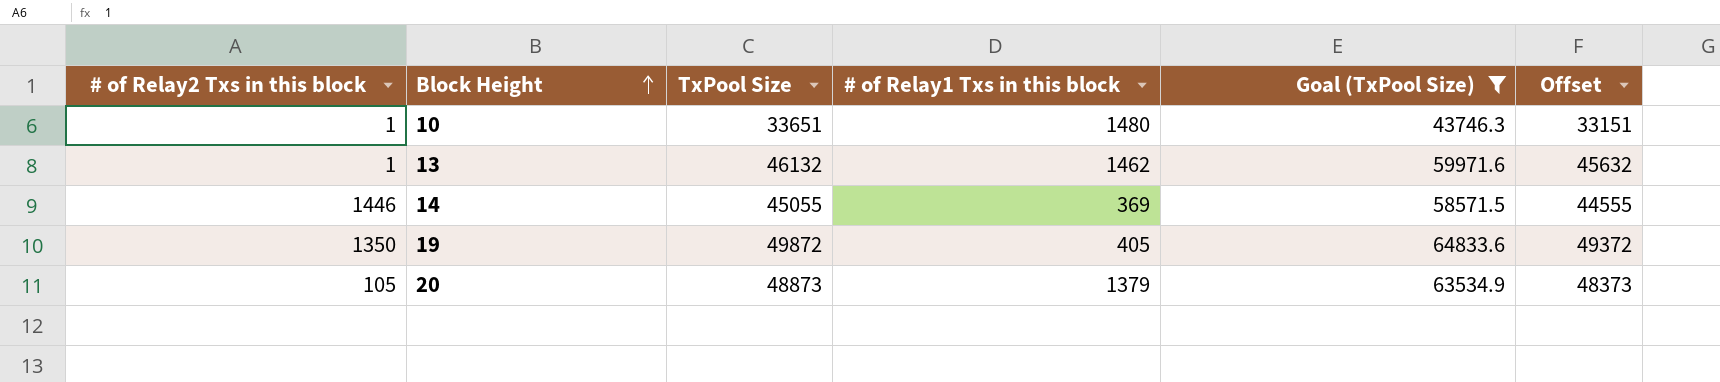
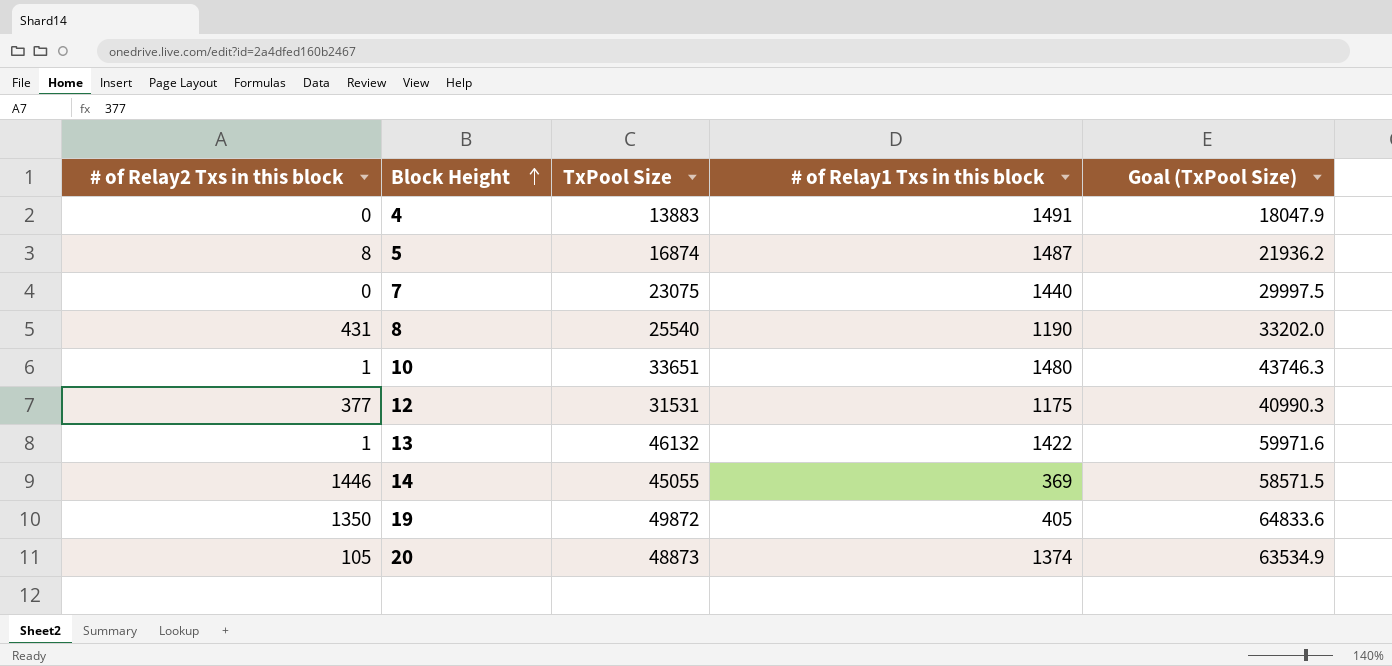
filter: Goal (TxPool Size) >= 43746.3 -> none
column Offset | formula: [TxPool Size] - 500 -> none
13 | # of Relay1 Txs in this block: 1462 -> 1422
20 | # of Relay1 Txs in this block: 1379 -> 1374

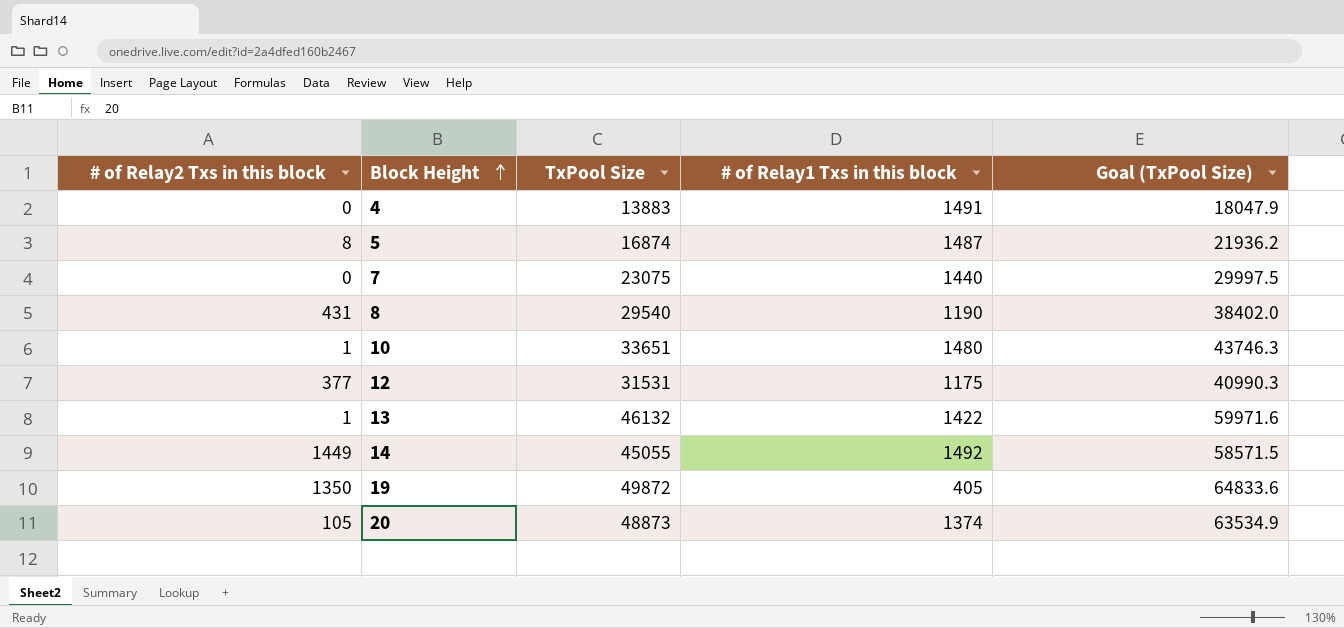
8 | TxPool Size: 25540 -> 29540
8 | Goal (TxPool Size): 33202.0 -> 38402.0
14 | # of Relay2 Txs in this block: 1446 -> 1449
14 | # of Relay1 Txs in this block: 369 -> 1492

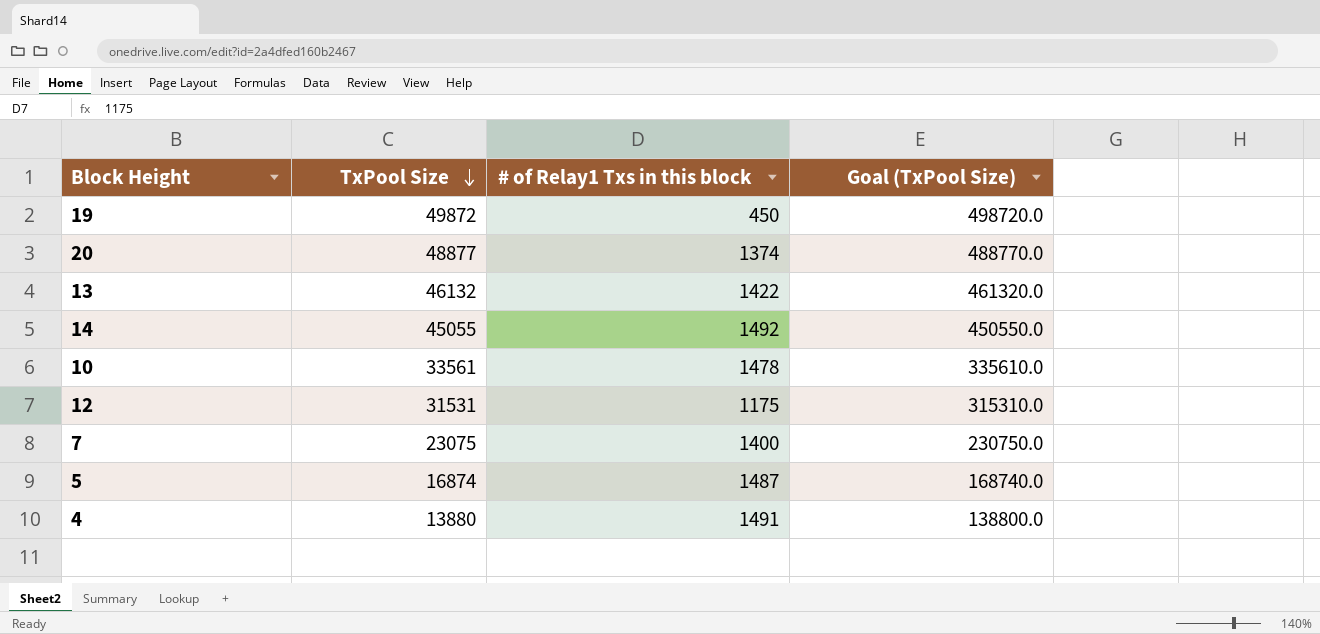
row order: Block Height ascending -> TxPool Size descending
column # of Relay2 Txs in this block | position: 1 -> none
column Goal (TxPool Size) | formula: [TxPool Size] * 1.3 -> [TxPool Size] * 10
row 8: 431 | 29540 | 1190 | 38402.0 -> none
19 | # of Relay1 Txs in this block: 405 -> 450
20 | TxPool Size: 48873 -> 48877
10 | TxPool Size: 33651 -> 33561
10 | # of Relay1 Txs in this block: 1480 -> 1478
7 | # of Relay1 Txs in this block: 1440 -> 1400
4 | TxPool Size: 13883 -> 13880

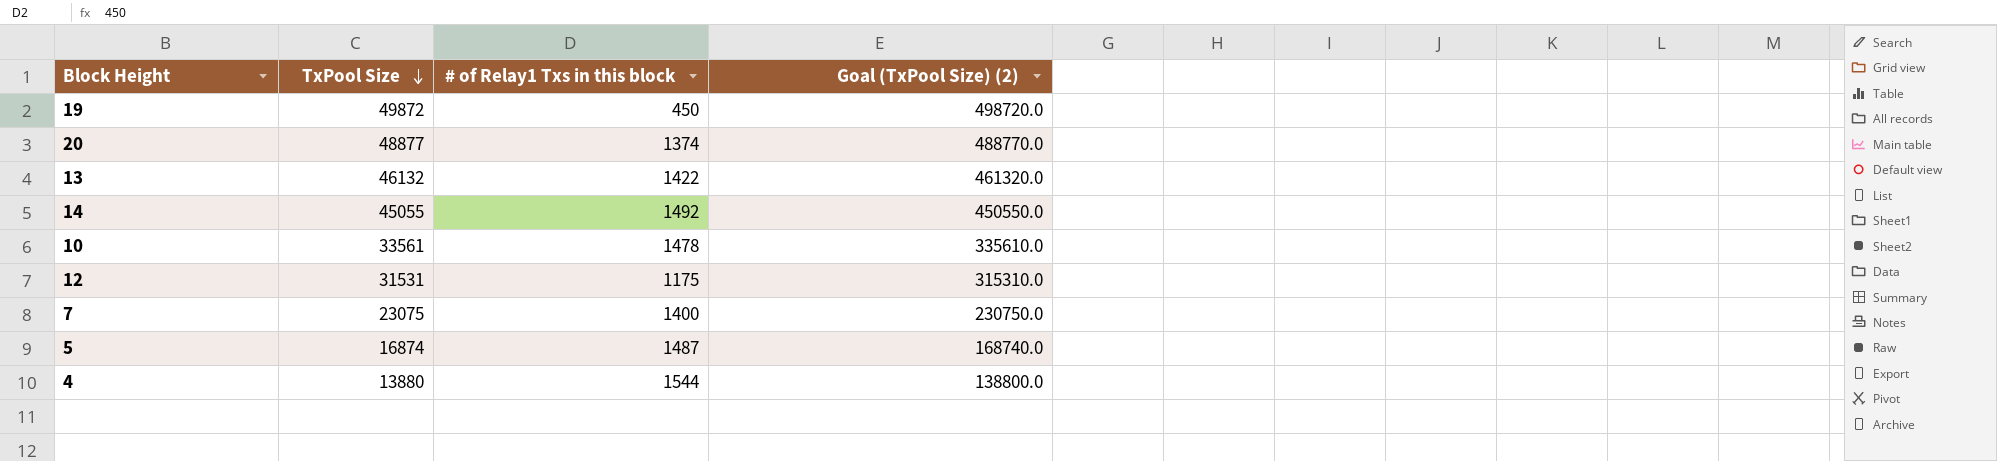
column name: Goal (TxPool Size) -> Goal (TxPool Size) (2)
4 | # of Relay1 Txs in this block: 1491 -> 1544

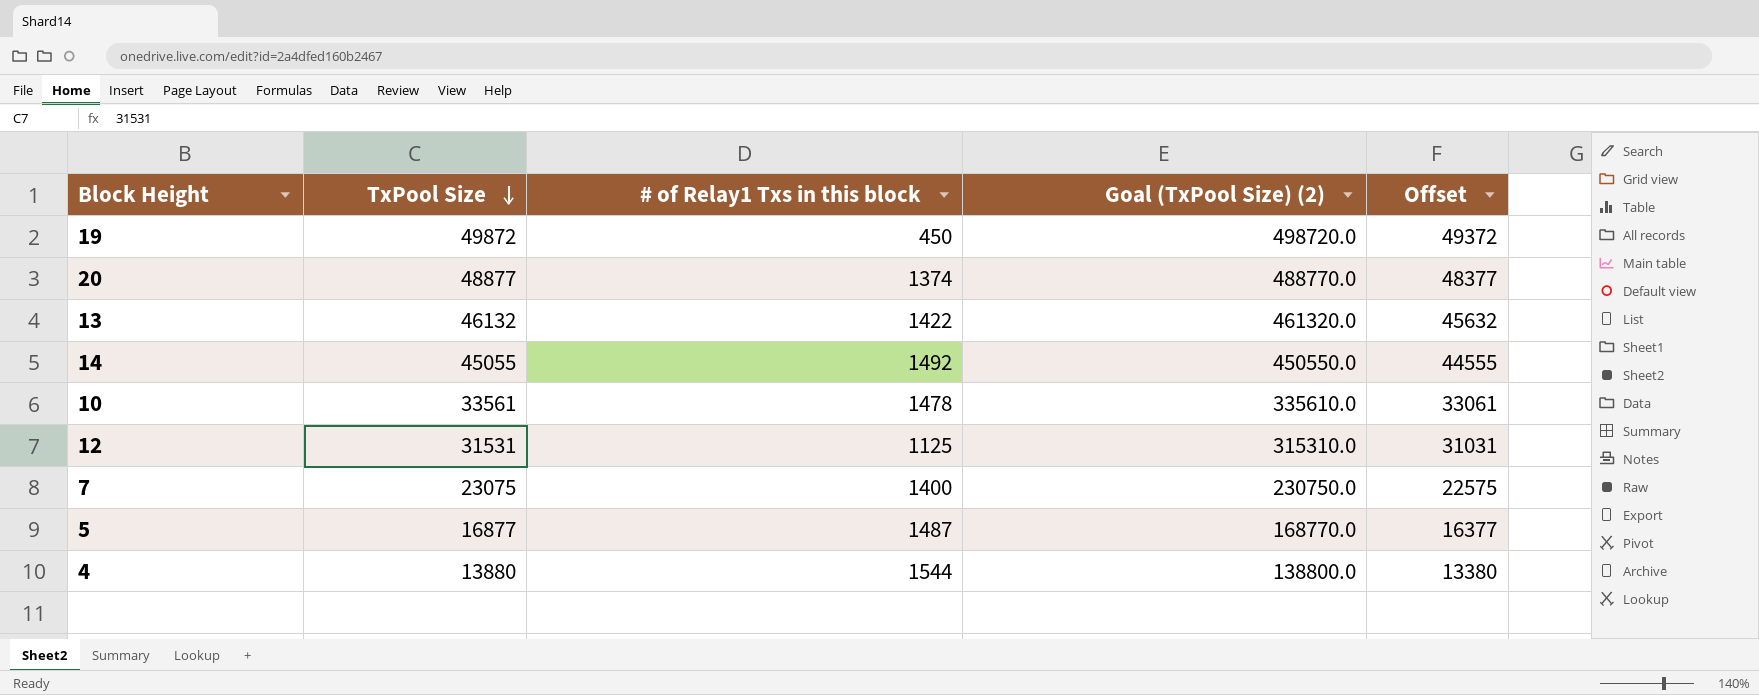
column Offset | formula: none -> [TxPool Size] - 500
12 | # of Relay1 Txs in this block: 1175 -> 1125
5 | TxPool Size: 16874 -> 16877
5 | Goal (TxPool Size) (2): 168740.0 -> 168770.0

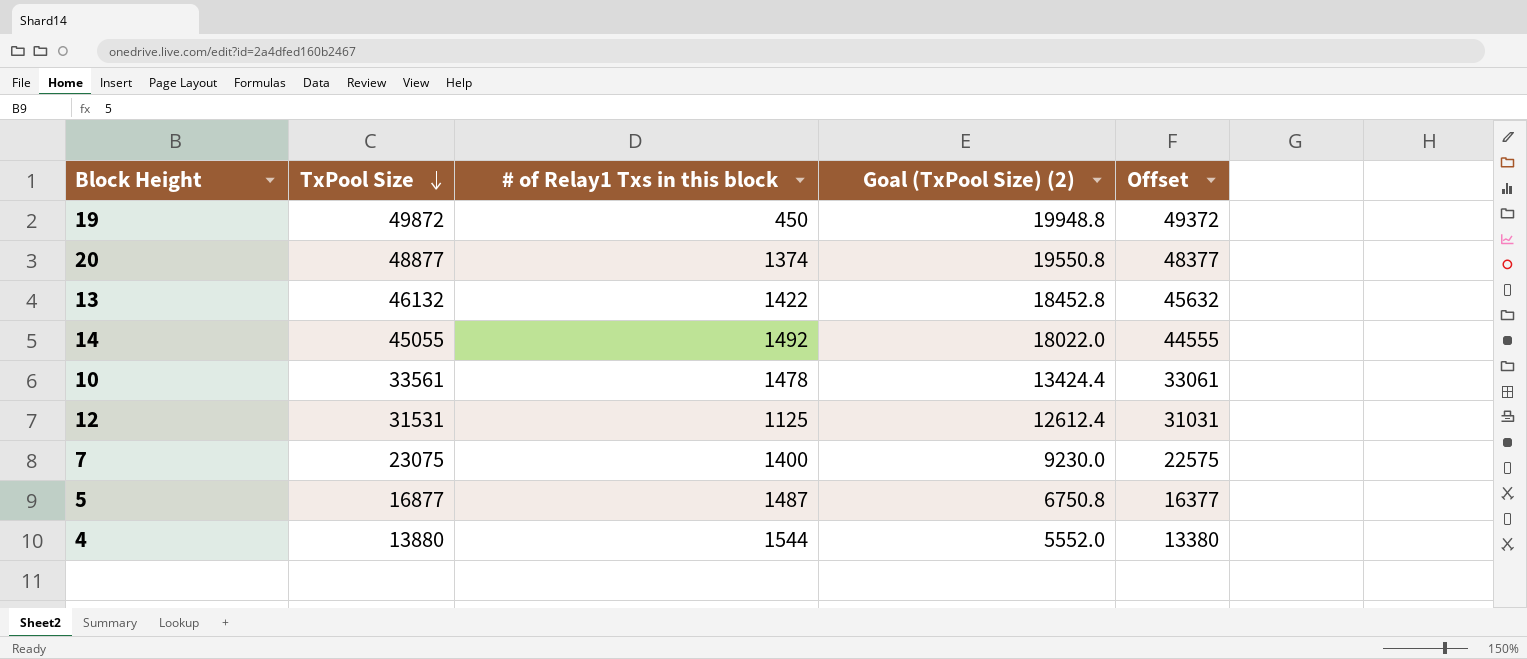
column Goal (TxPool Size) (2) | formula: [TxPool Size] * 10 -> [TxPool Size] * 0.4

